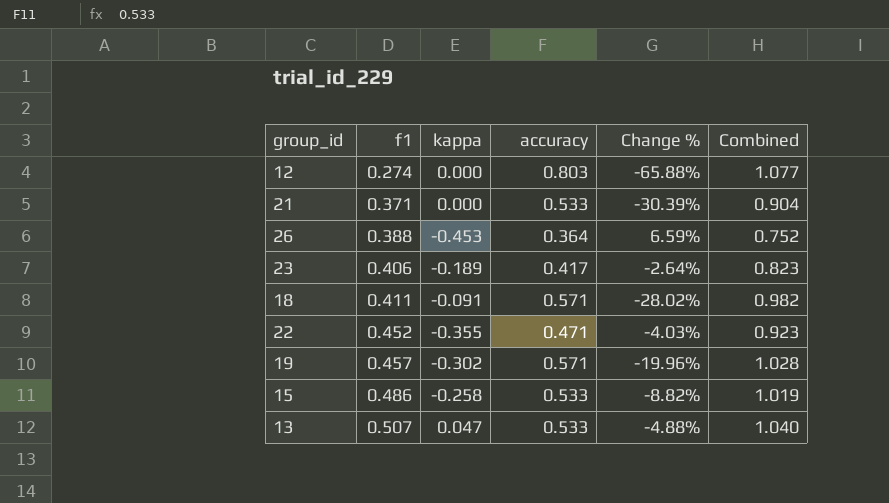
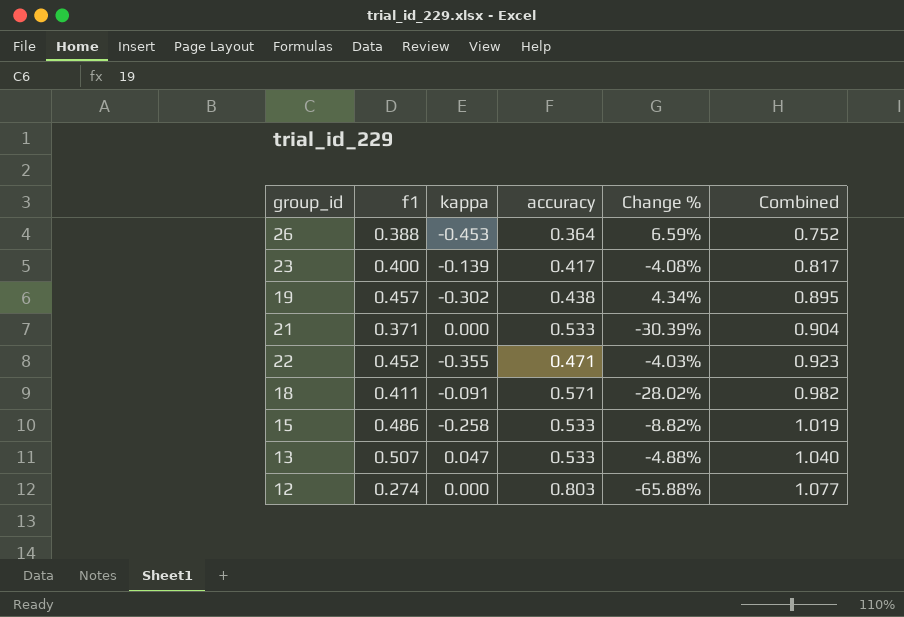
row order: f1 ascending -> Combined ascending
23 | f1: 0.406 -> 0.400
23 | kappa: -0.189 -> -0.139
23 | Change %: -2.64% -> -4.08%
23 | Combined: 0.823 -> 0.817
19 | accuracy: 0.571 -> 0.438
19 | Change %: -19.96% -> 4.34%
19 | Combined: 1.028 -> 0.895

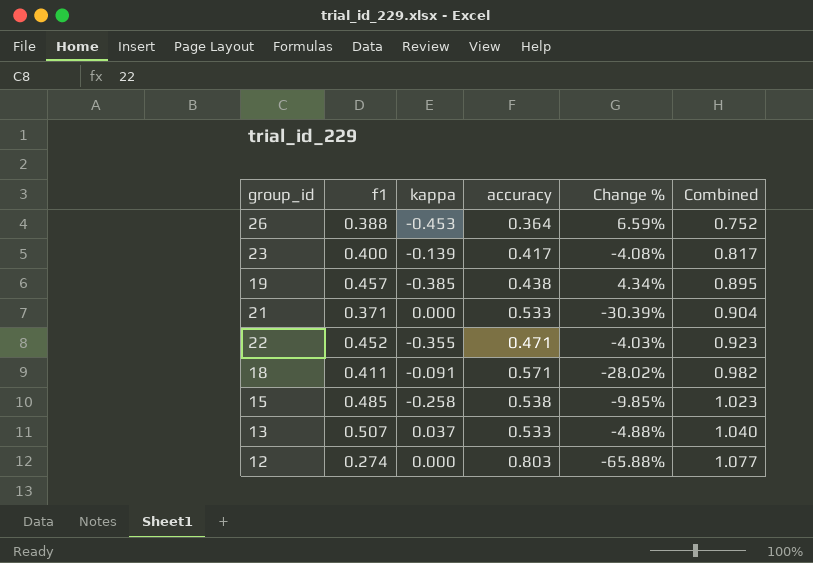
19 | kappa: -0.302 -> -0.385
15 | f1: 0.486 -> 0.485
15 | accuracy: 0.533 -> 0.538
15 | Change %: -8.82% -> -9.85%
15 | Combined: 1.019 -> 1.023
13 | kappa: 0.047 -> 0.037

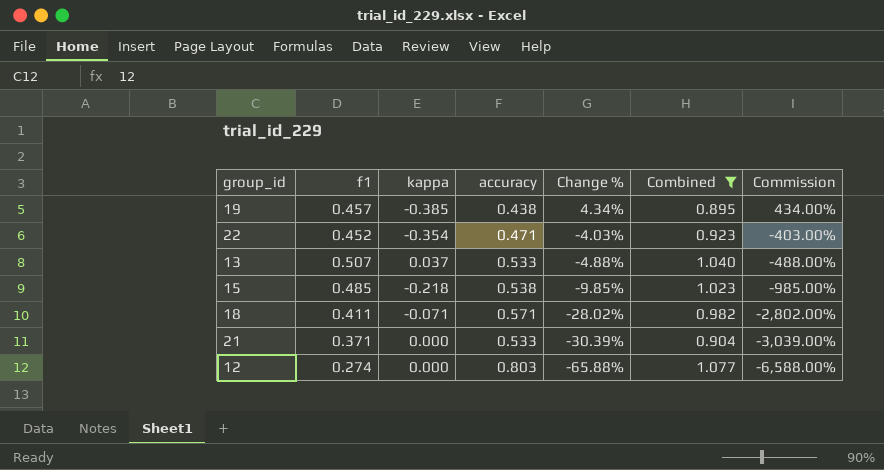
filter: none -> Combined >= 0.895
row order: Combined ascending -> Change % descending
column Commission | formula: none -> [Change %] * 100
22 | kappa: -0.355 -> -0.354
15 | kappa: -0.258 -> -0.218
18 | kappa: -0.091 -> -0.071

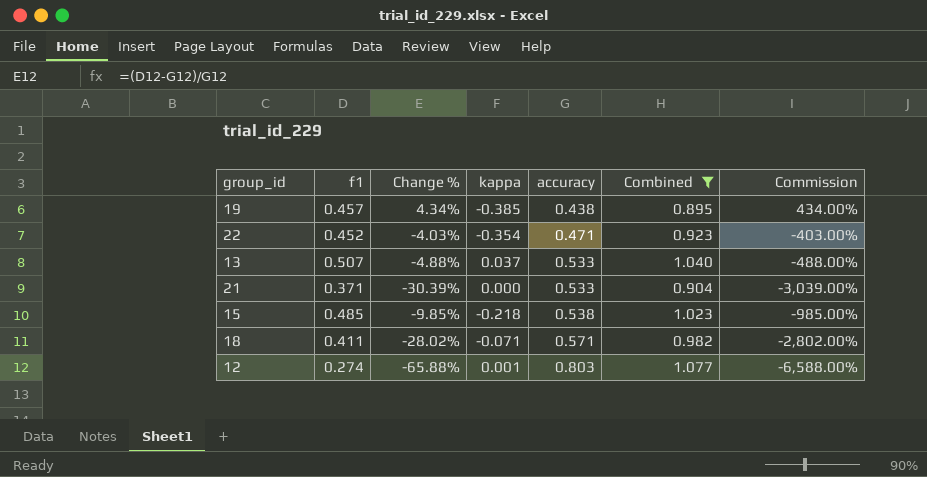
row order: Change % descending -> accuracy ascending
column Change % | position: 5 -> 3
12 | kappa: 0.000 -> 0.001

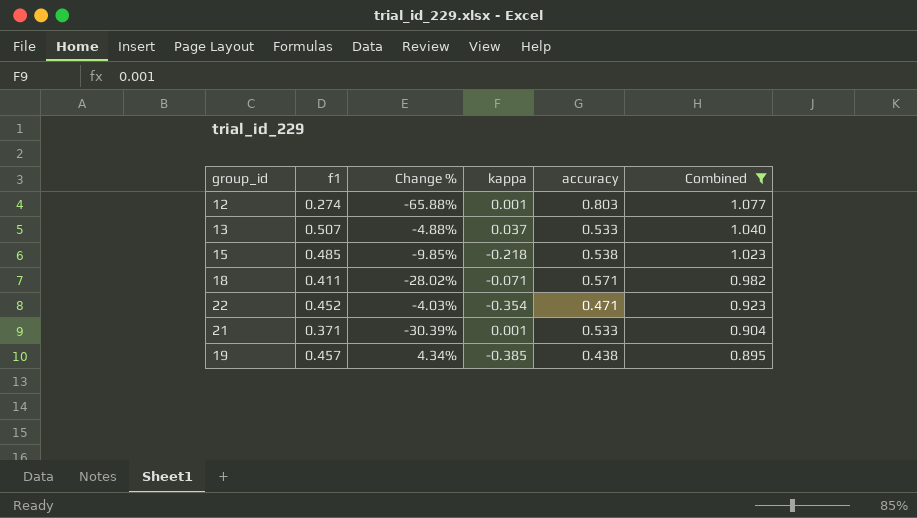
row order: accuracy ascending -> Combined descending
column Commission | formula: [Change %] * 100 -> none
21 | kappa: 0.000 -> 0.001

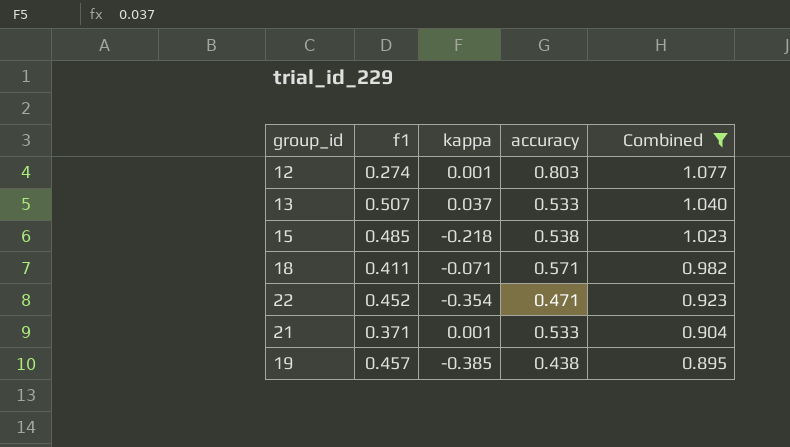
column Change % | formula: ([f1] - [accuracy]) / [accuracy] -> none

